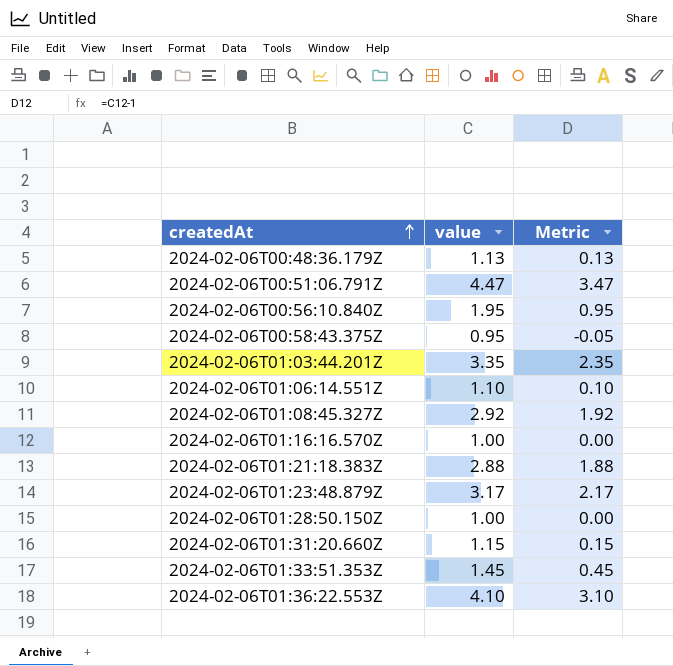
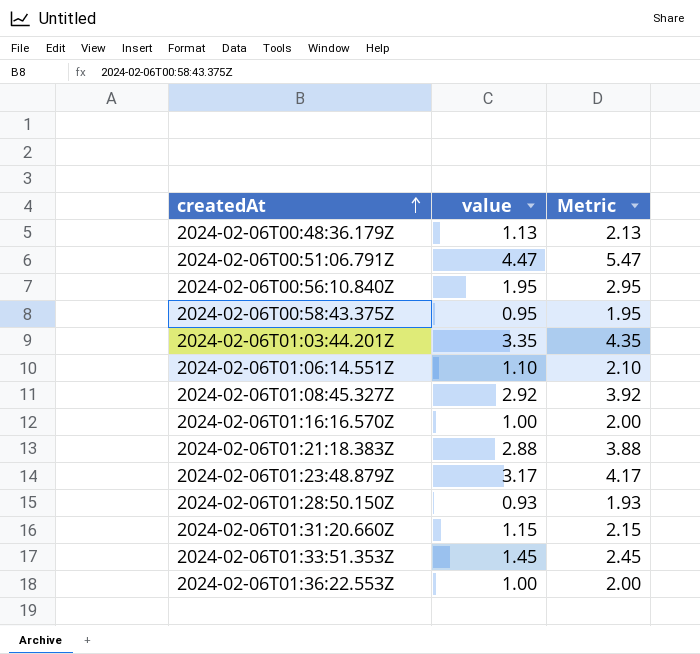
column Metric | formula: [value] - 1 -> [value] + 1
2024-02-06T01:28:50.150Z | value: 1.00 -> 0.93
2024-02-06T01:36:22.553Z | value: 4.10 -> 1.00

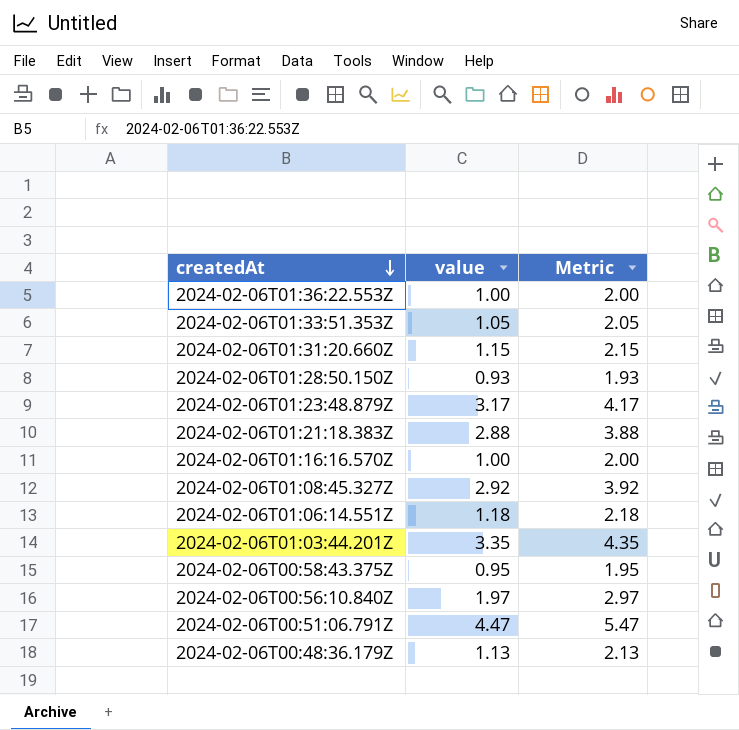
row order: createdAt ascending -> createdAt descending
2024-02-06T01:33:51.353Z | value: 1.45 -> 1.05
2024-02-06T01:33:51.353Z | Metric: 2.45 -> 2.05
2024-02-06T01:06:14.551Z | value: 1.10 -> 1.18
2024-02-06T01:06:14.551Z | Metric: 2.10 -> 2.18
2024-02-06T00:56:10.840Z | value: 1.95 -> 1.97
2024-02-06T00:56:10.840Z | Metric: 2.95 -> 2.97

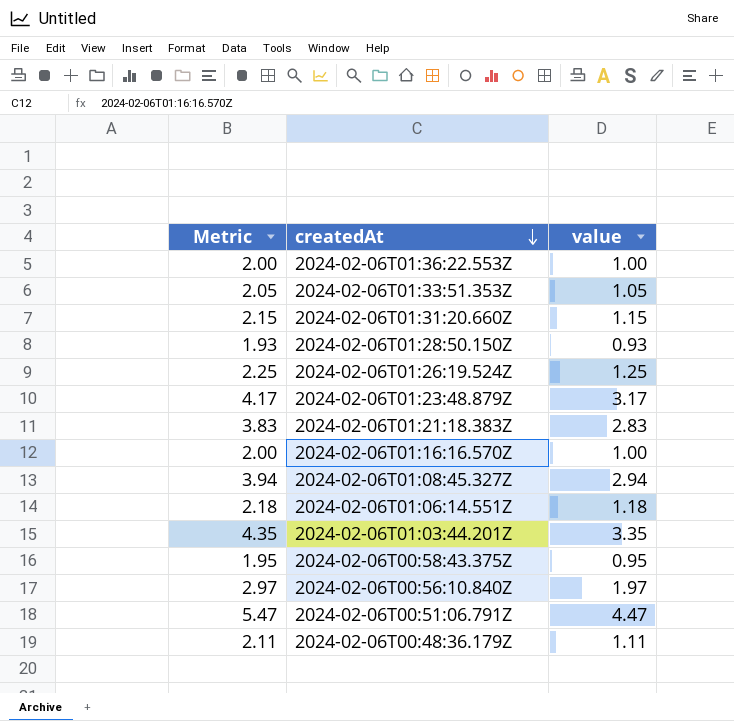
column Metric | position: 3 -> 1
row 2024-02-06T01:26:19.524Z: none -> 2.25 | 1.25
2024-02-06T01:21:18.383Z | Metric: 3.88 -> 3.83
2024-02-06T01:21:18.383Z | value: 2.88 -> 2.83
2024-02-06T01:08:45.327Z | Metric: 3.92 -> 3.94
2024-02-06T01:08:45.327Z | value: 2.92 -> 2.94
2024-02-06T00:48:36.179Z | Metric: 2.13 -> 2.11
2024-02-06T00:48:36.179Z | value: 1.13 -> 1.11

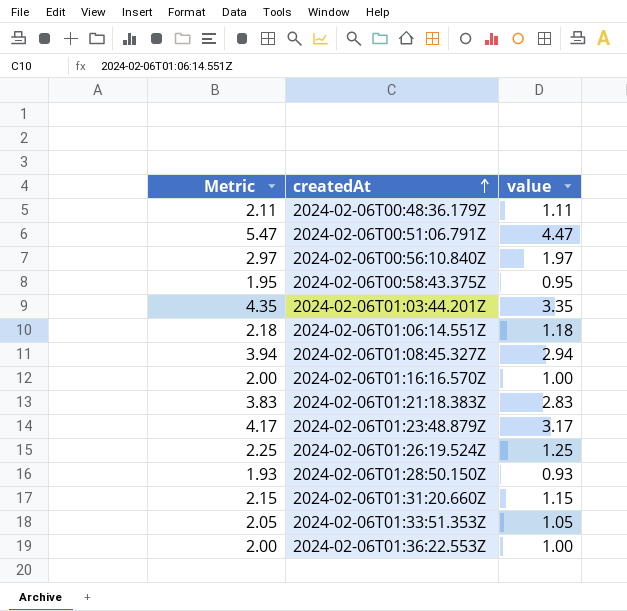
row order: createdAt descending -> createdAt ascending

